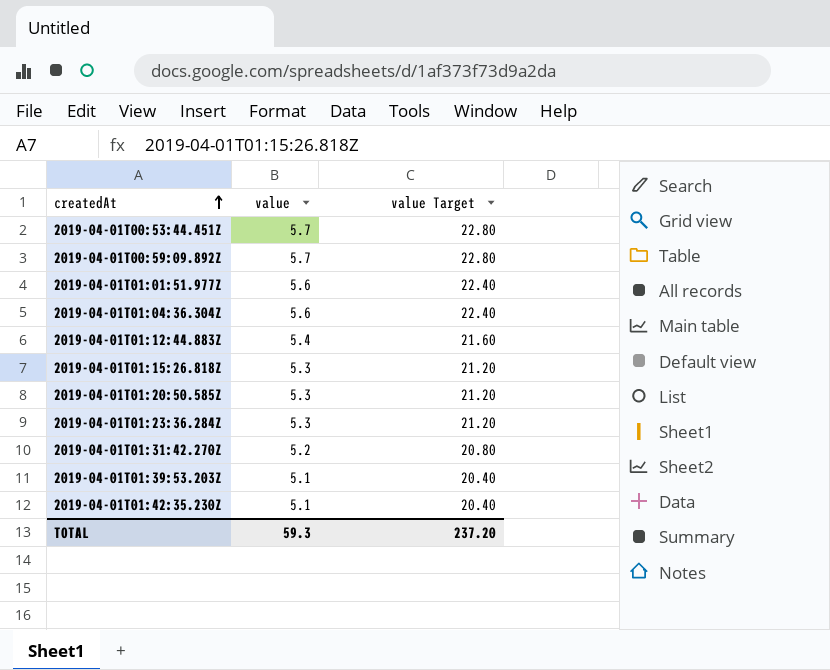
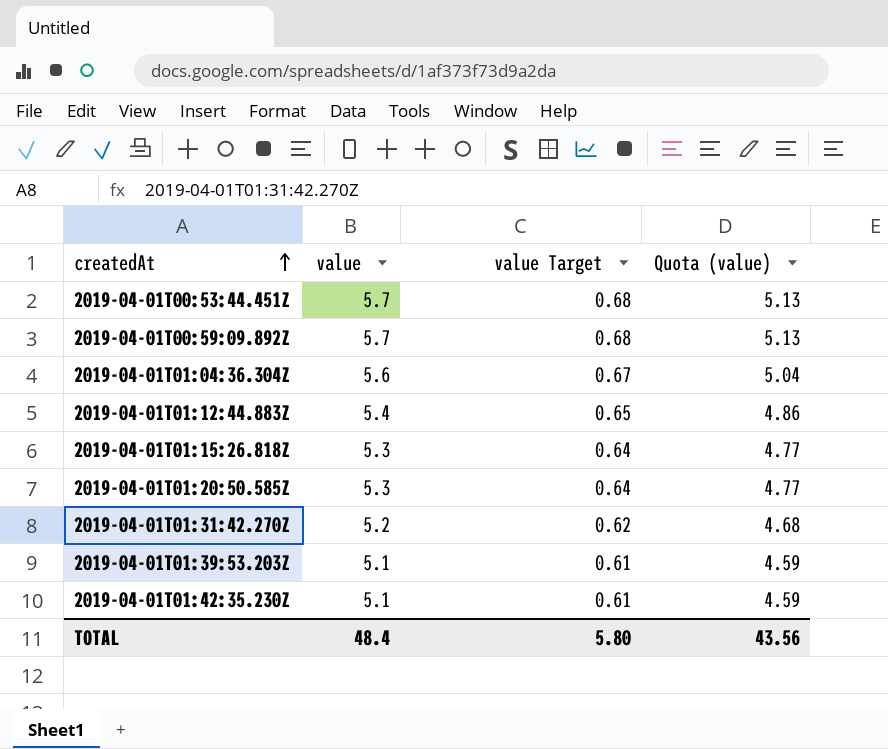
column value Target | formula: [value] * 4 -> [value] * 0.12
column Quota (value) | formula: none -> [value] * 0.9
row 2019-04-01T01:01:51.977Z: 5.6 | 22.40 -> none
row 2019-04-01T01:23:36.284Z: 5.3 | 21.20 -> none
TOTAL | value: 59.3 -> 48.4
TOTAL | value Target: 237.20 -> 5.80

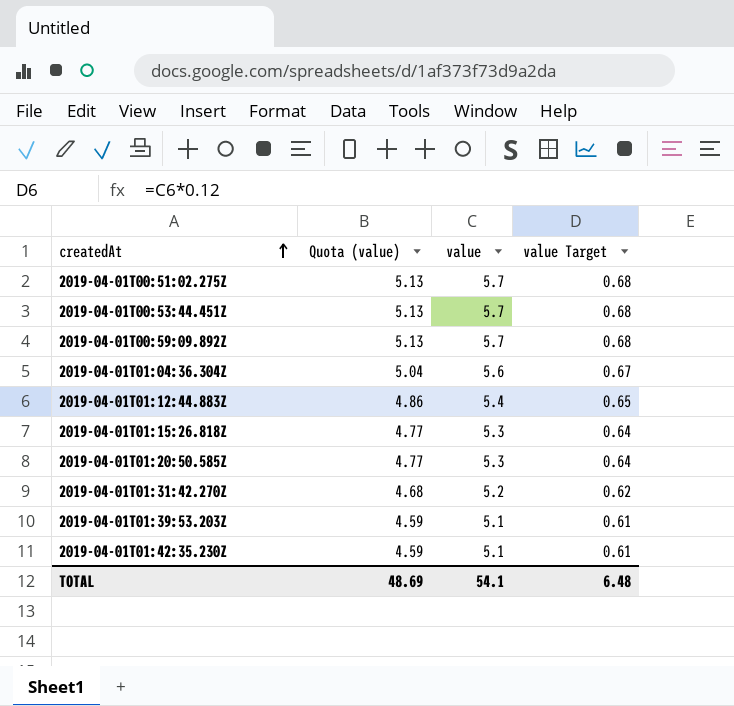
column Quota (value) | position: 4 -> 2
row 2019-04-01T00:51:02.275Z: none -> 5.13 | 5.7 | 0.68
TOTAL | Quota (value): 43.56 -> 48.69
TOTAL | value: 48.4 -> 54.1
TOTAL | value Target: 5.80 -> 6.48

